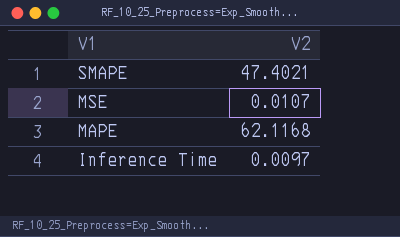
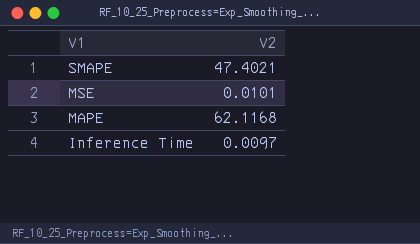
MSE | V2: 0.0107 -> 0.0101

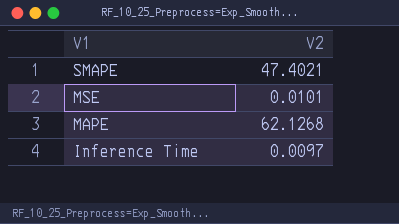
MAPE | V2: 62.1168 -> 62.1268

